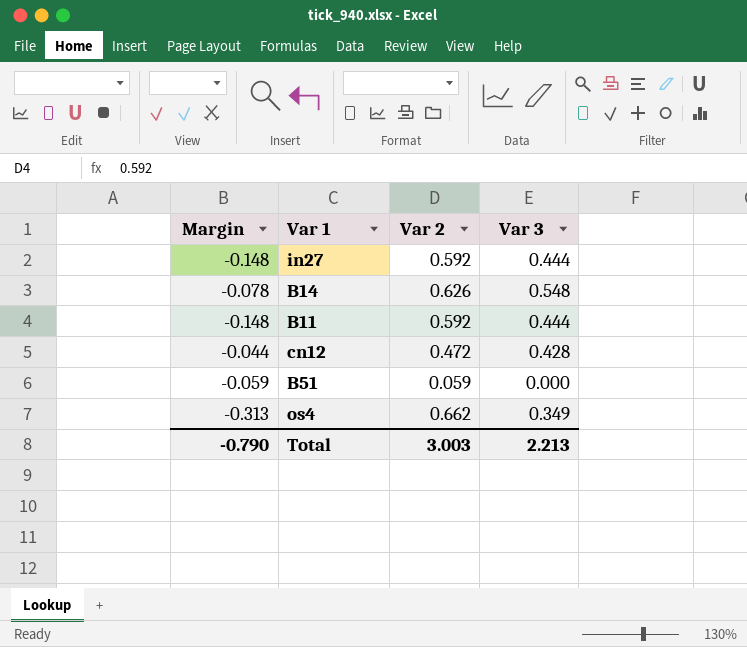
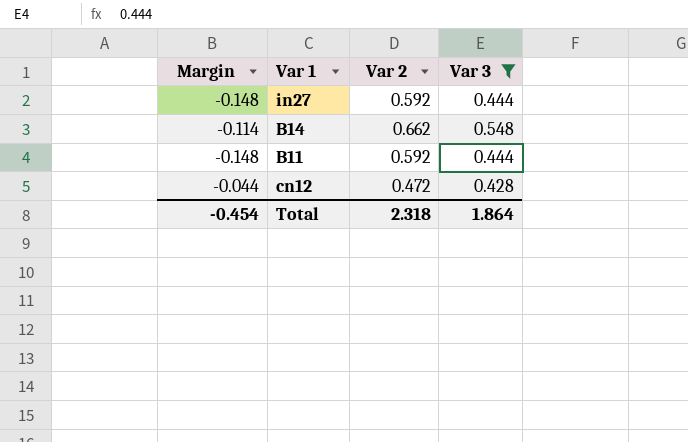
filter: none -> Var 3 >= 0.428
B14 | Margin: -0.078 -> -0.114
B14 | Var 2: 0.626 -> 0.662
Total | Margin: -0.790 -> -0.454
Total | Var 2: 3.003 -> 2.318
Total | Var 3: 2.213 -> 1.864

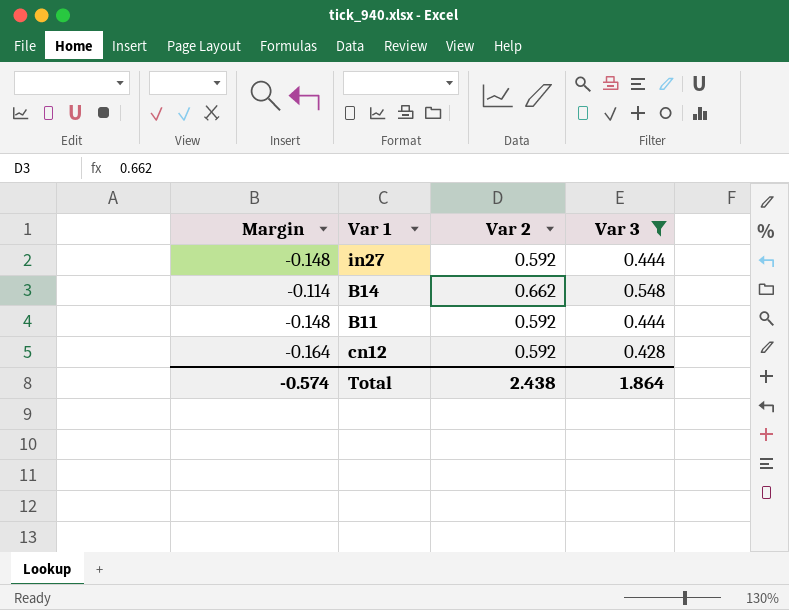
cn12 | Margin: -0.044 -> -0.164
cn12 | Var 2: 0.472 -> 0.592
Total | Margin: -0.454 -> -0.574
Total | Var 2: 2.318 -> 2.438

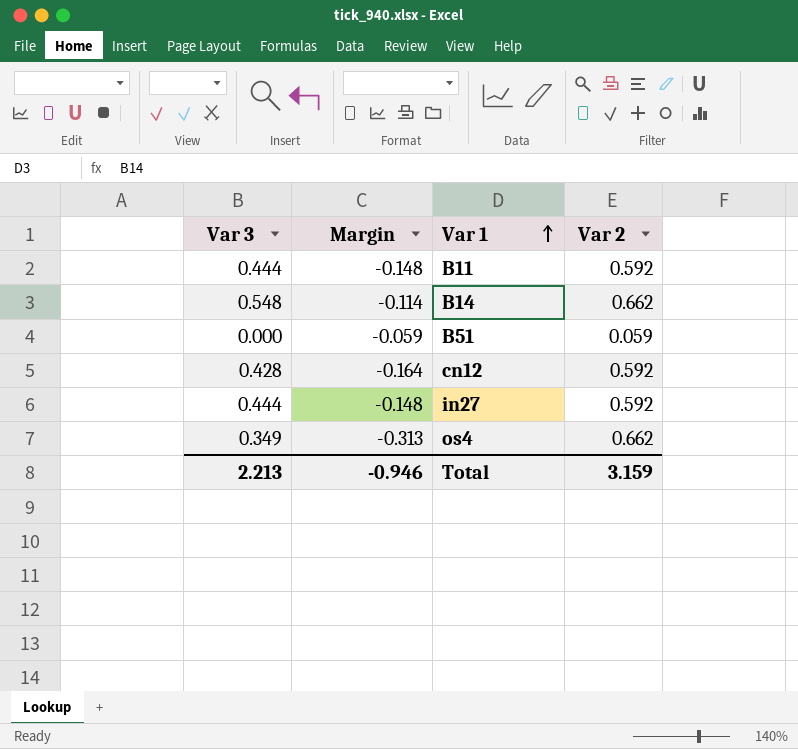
filter: Var 3 >= 0.428 -> none
row order: none -> Var 1 ascending
column Var 3 | position: 4 -> 1
Total | Var 3: 1.864 -> 2.213
Total | Margin: -0.574 -> -0.946
Total | Var 2: 2.438 -> 3.159

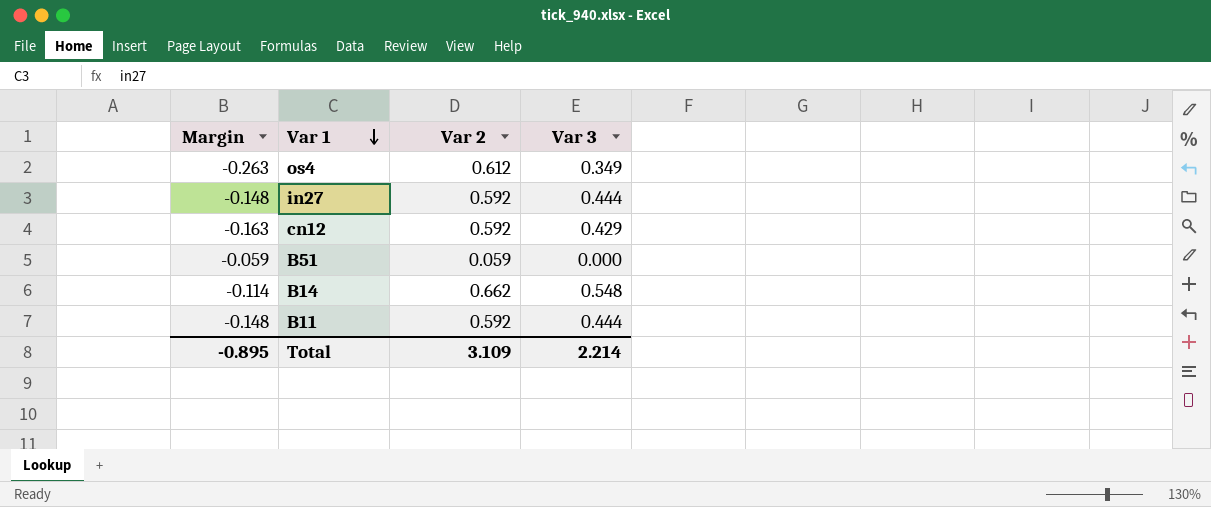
row order: Var 1 ascending -> Var 1 descending
column Var 3 | position: 1 -> 4
os4 | Margin: -0.313 -> -0.263
os4 | Var 2: 0.662 -> 0.612
cn12 | Margin: -0.164 -> -0.163
cn12 | Var 3: 0.428 -> 0.429
Total | Margin: -0.946 -> -0.895
Total | Var 2: 3.159 -> 3.109
Total | Var 3: 2.213 -> 2.214

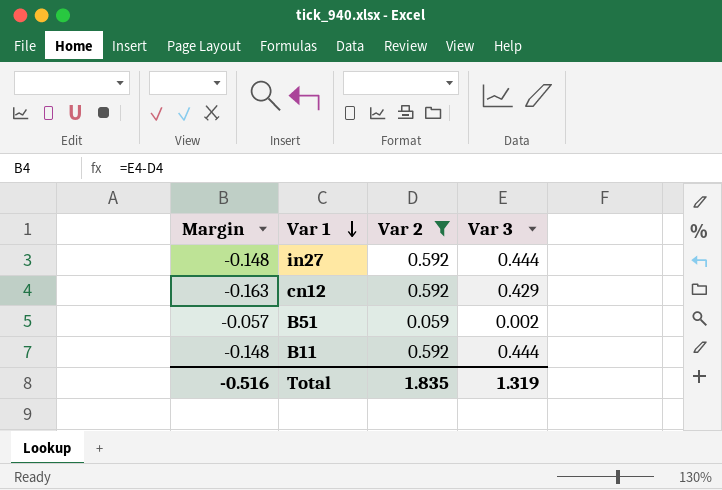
filter: none -> Var 2 <= 0.592
B51 | Margin: -0.059 -> -0.057
B51 | Var 3: 0.000 -> 0.002
Total | Margin: -0.895 -> -0.516
Total | Var 2: 3.109 -> 1.835
Total | Var 3: 2.214 -> 1.319

